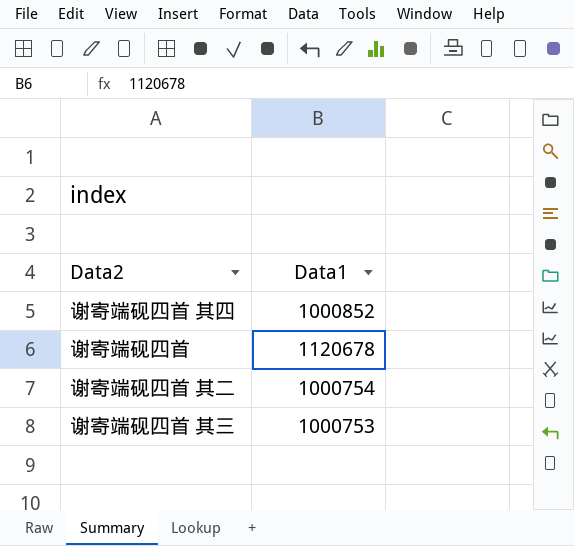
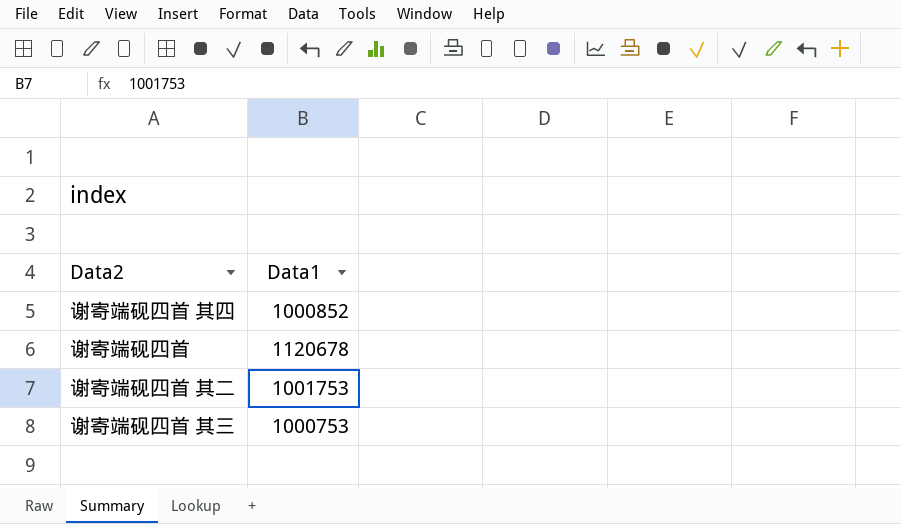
谢寄端砚四首 其二 | Data1: 1000754 -> 1001753

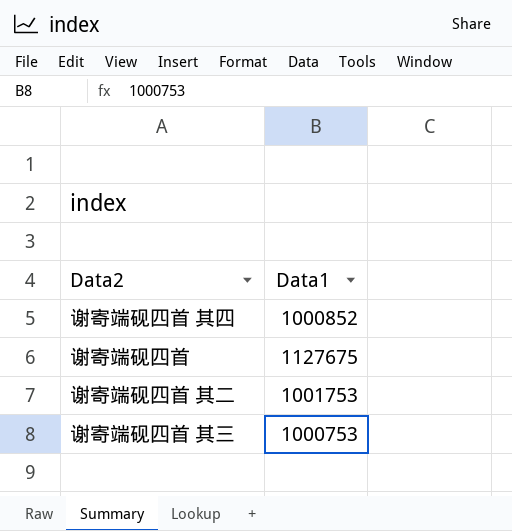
谢寄端砚四首 | Data1: 1120678 -> 1127675

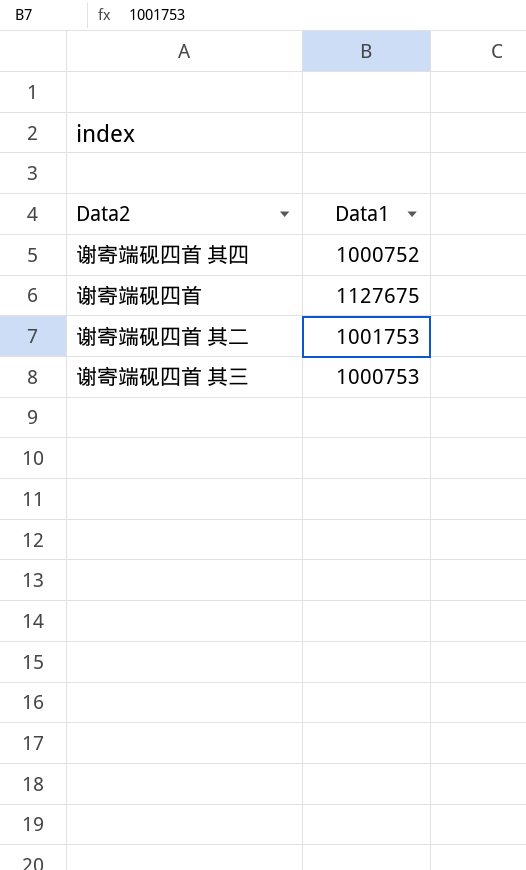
谢寄端砚四首 其四 | Data1: 1000852 -> 1000752

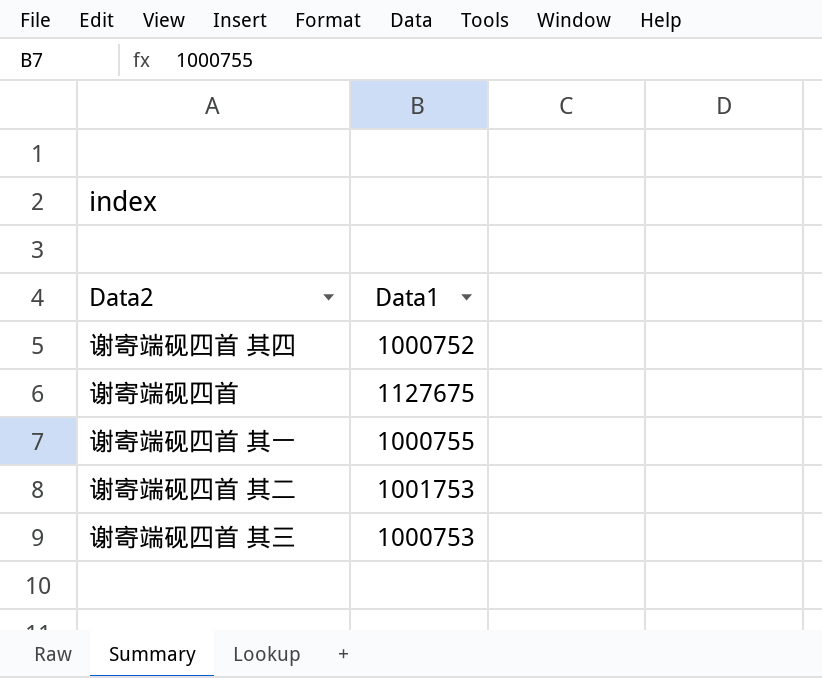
row 谢寄端砚四首 其一: none -> 1000755

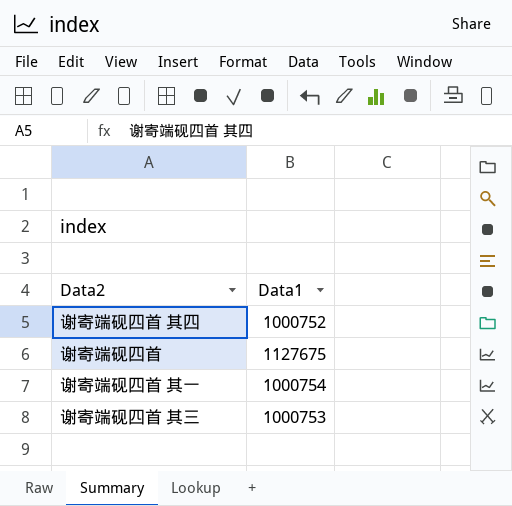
row 谢寄端砚四首 其二: 1001753 -> none
谢寄端砚四首 其一 | Data1: 1000755 -> 1000754

